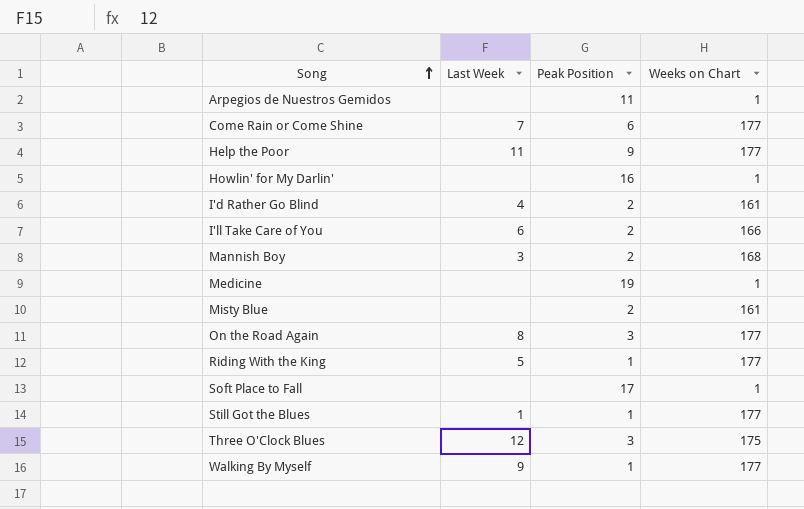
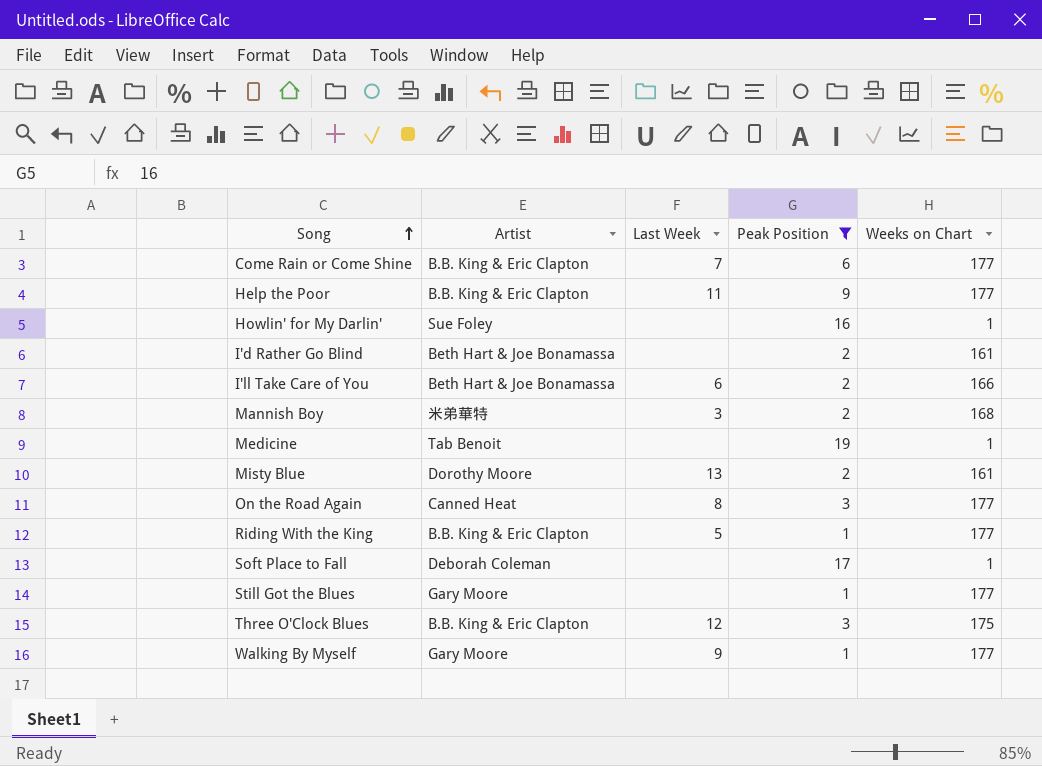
filter: none -> Peak Position != 11
column Artist | position: none -> 2
I'd Rather Go Blind | Last Week: 4 -> none
Misty Blue | Last Week: none -> 13
Still Got the Blues | Last Week: 1 -> none

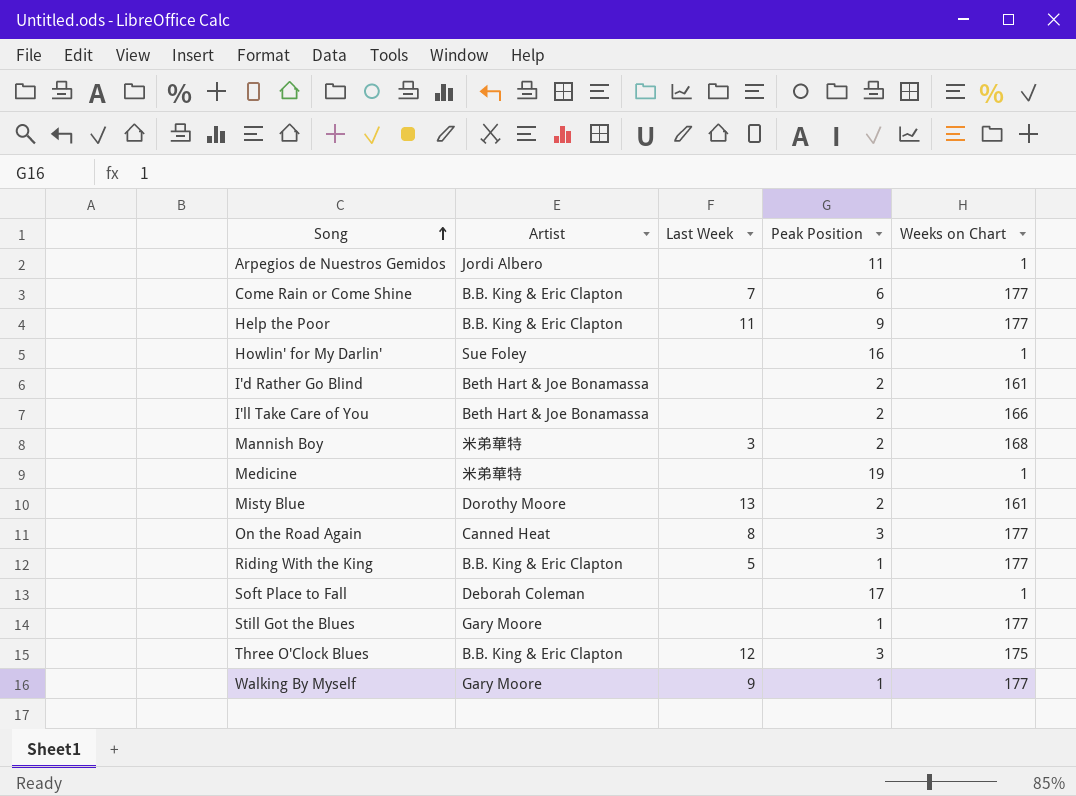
filter: Peak Position != 11 -> none
I'll Take Care of You | Last Week: 6 -> none
Medicine | Artist: Tab Benoit -> 米弟華特

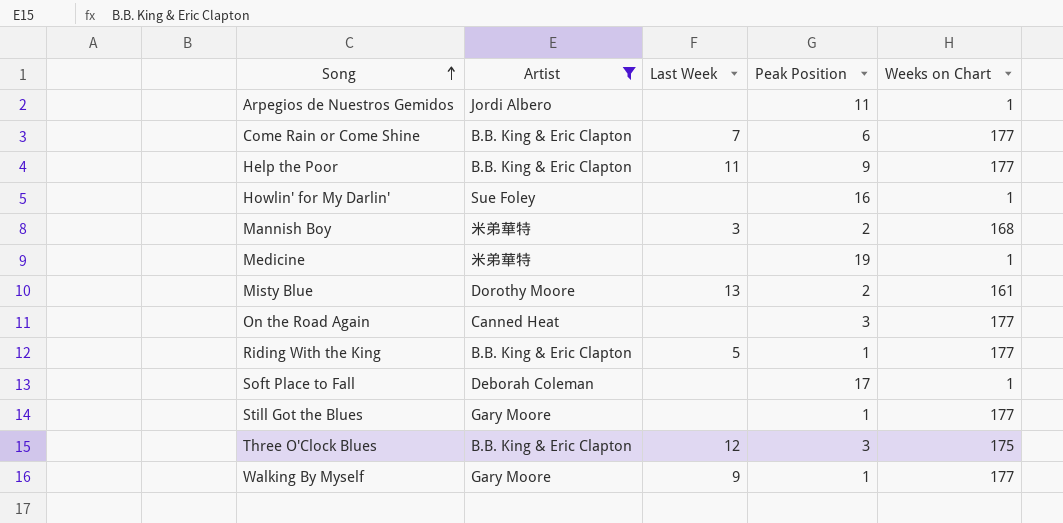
filter: none -> Artist != Beth Hart & Joe Bonamassa
On the Road Again | Last Week: 8 -> none

